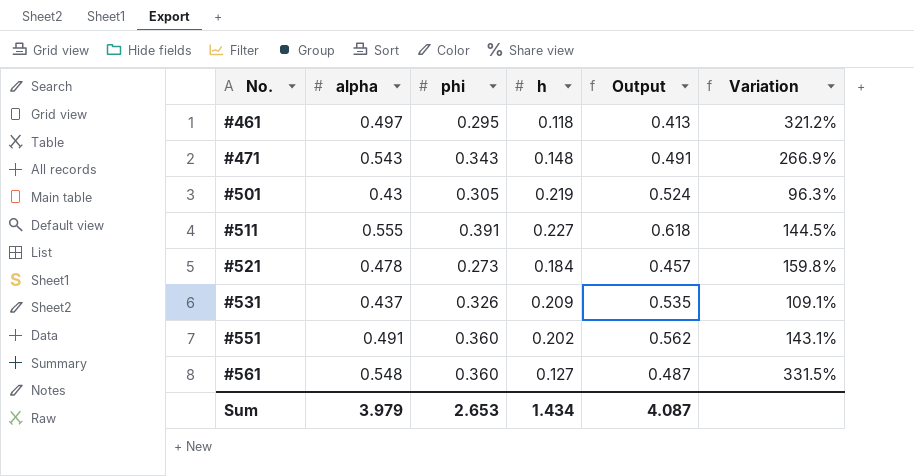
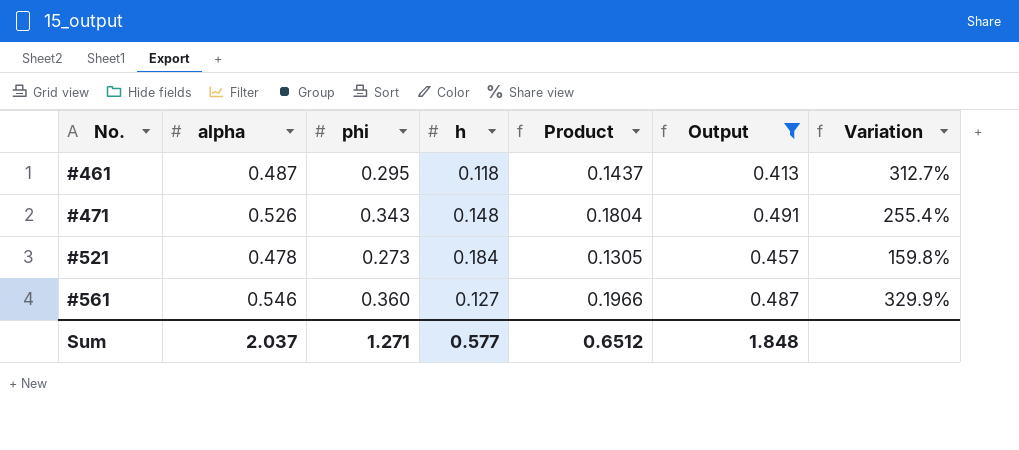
filter: none -> Output <= 0.491
column Product | formula: none -> [alpha] * [phi]
#461 | alpha: 0.497 -> 0.487
#461 | Variation: 321.2% -> 312.7%
#471 | alpha: 0.543 -> 0.526
#471 | Variation: 266.9% -> 255.4%
#561 | alpha: 0.548 -> 0.546
#561 | Variation: 331.5% -> 329.9%
Sum | alpha: 3.979 -> 2.037
Sum | phi: 2.653 -> 1.271
Sum | h: 1.434 -> 0.577
Sum | Output: 4.087 -> 1.848

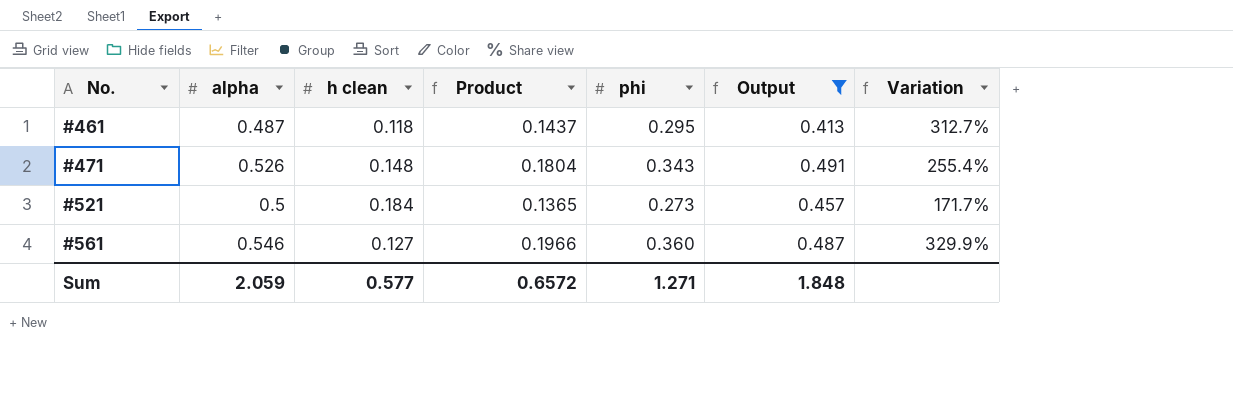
column name: h -> h clean
column phi | position: 3 -> 5
#521 | alpha: 0.478 -> 0.5
#521 | Product: 0.1305 -> 0.1365
#521 | Variation: 159.8% -> 171.7%
Sum | alpha: 2.037 -> 2.059
Sum | Product: 0.6512 -> 0.6572

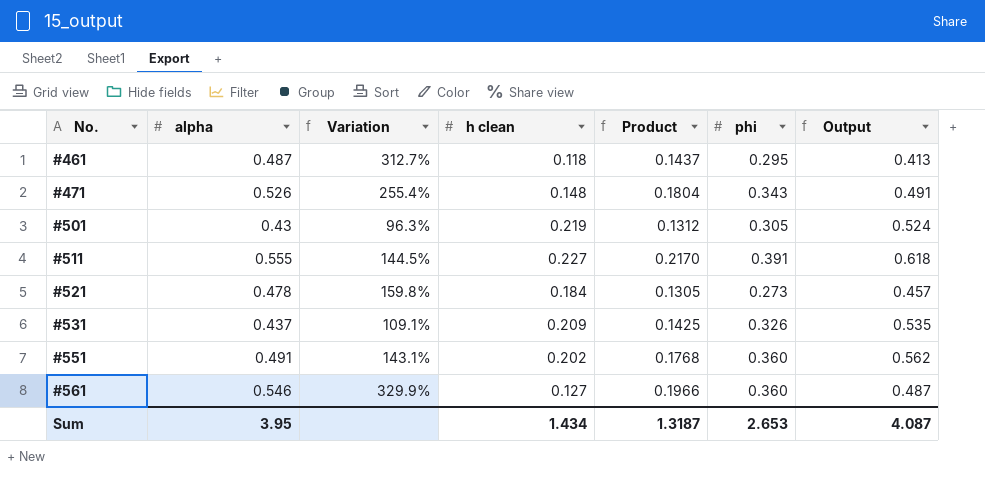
filter: Output <= 0.491 -> none
column Variation | position: 7 -> 3
#521 | alpha: 0.5 -> 0.478
#521 | Variation: 171.7% -> 159.8%
#521 | Product: 0.1365 -> 0.1305
Sum | alpha: 2.059 -> 3.95
Sum | h clean: 0.577 -> 1.434
Sum | Product: 0.6572 -> 1.3187
Sum | phi: 1.271 -> 2.653
Sum | Output: 1.848 -> 4.087

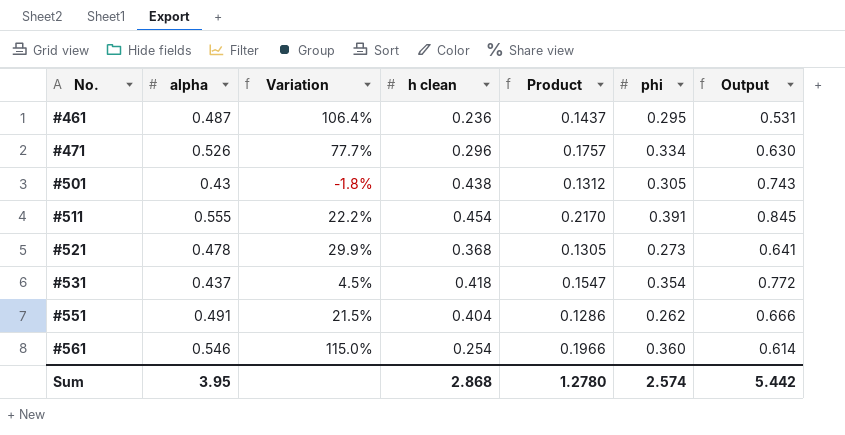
#461 | Variation: 312.7% -> 106.4%
#461 | h clean: 0.118 -> 0.236
#461 | Output: 0.413 -> 0.531
#471 | Variation: 255.4% -> 77.7%
#471 | h clean: 0.148 -> 0.296
#471 | Product: 0.1804 -> 0.1757
#471 | phi: 0.343 -> 0.334
#471 | Output: 0.491 -> 0.630
#501 | Variation: 96.3% -> -1.8%
#501 | h clean: 0.219 -> 0.438
#501 | Output: 0.524 -> 0.743
#511 | Variation: 144.5% -> 22.2%
#511 | h clean: 0.227 -> 0.454
#511 | Output: 0.618 -> 0.845
#521 | Variation: 159.8% -> 29.9%
#521 | h clean: 0.184 -> 0.368
#521 | Output: 0.457 -> 0.641
#531 | Variation: 109.1% -> 4.5%
#531 | h clean: 0.209 -> 0.418
#531 | Product: 0.1425 -> 0.1547
#531 | phi: 0.326 -> 0.354
#531 | Output: 0.535 -> 0.772
#551 | Variation: 143.1% -> 21.5%
#551 | h clean: 0.202 -> 0.404
#551 | Product: 0.1768 -> 0.1286
#551 | phi: 0.360 -> 0.262
#551 | Output: 0.562 -> 0.666
#561 | Variation: 329.9% -> 115.0%
#561 | h clean: 0.127 -> 0.254
#561 | Output: 0.487 -> 0.614
Sum | h clean: 1.434 -> 2.868
Sum | Product: 1.3187 -> 1.2780
Sum | phi: 2.653 -> 2.574
Sum | Output: 4.087 -> 5.442

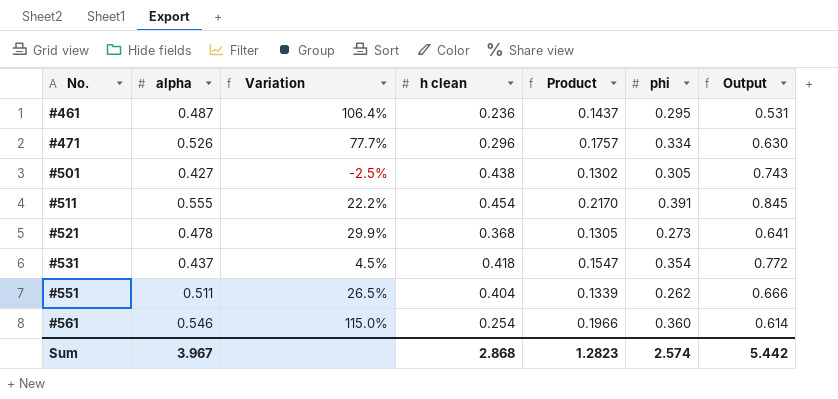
#501 | alpha: 0.43 -> 0.427
#501 | Variation: -1.8% -> -2.5%
#501 | Product: 0.1312 -> 0.1302
#551 | alpha: 0.491 -> 0.511
#551 | Variation: 21.5% -> 26.5%
#551 | Product: 0.1286 -> 0.1339
Sum | alpha: 3.95 -> 3.967
Sum | Product: 1.2780 -> 1.2823

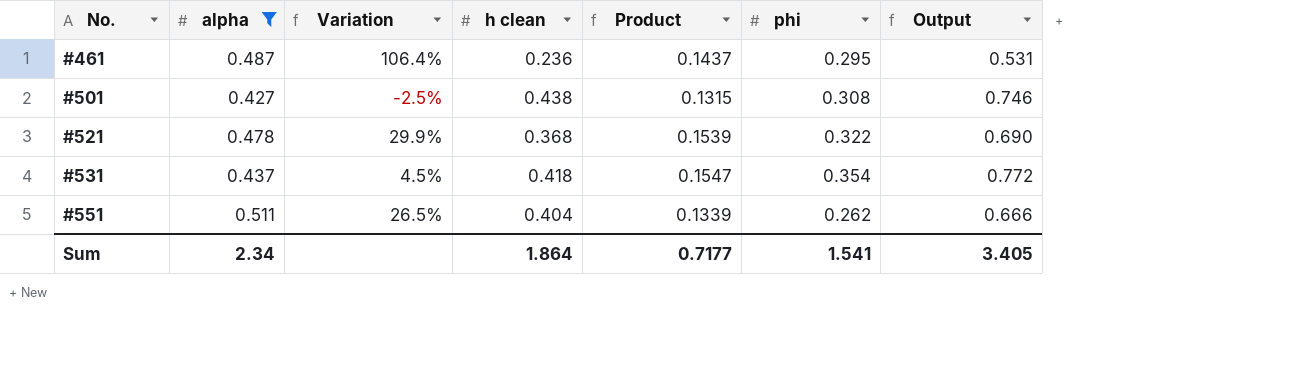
filter: none -> alpha <= 0.511
#501 | Product: 0.1302 -> 0.1315
#501 | phi: 0.305 -> 0.308
#501 | Output: 0.743 -> 0.746
#521 | Product: 0.1305 -> 0.1539
#521 | phi: 0.273 -> 0.322
#521 | Output: 0.641 -> 0.690
Sum | alpha: 3.967 -> 2.34
Sum | h clean: 2.868 -> 1.864
Sum | Product: 1.2823 -> 0.7177
Sum | phi: 2.574 -> 1.541
Sum | Output: 5.442 -> 3.405

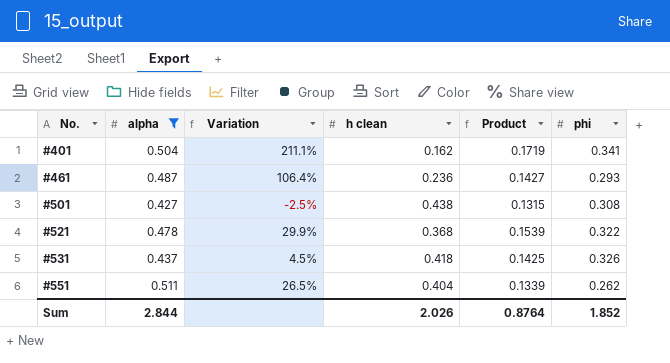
column Output | formula: [h clean] + [phi] -> none
row #401: none -> 0.504 | 211.1% | 0.162 | 0.1719 | 0.341
#461 | Product: 0.1437 -> 0.1427
#461 | phi: 0.295 -> 0.293
#531 | Product: 0.1547 -> 0.1425
#531 | phi: 0.354 -> 0.326
Sum | alpha: 2.34 -> 2.844
Sum | h clean: 1.864 -> 2.026
Sum | Product: 0.7177 -> 0.8764
Sum | phi: 1.541 -> 1.852

